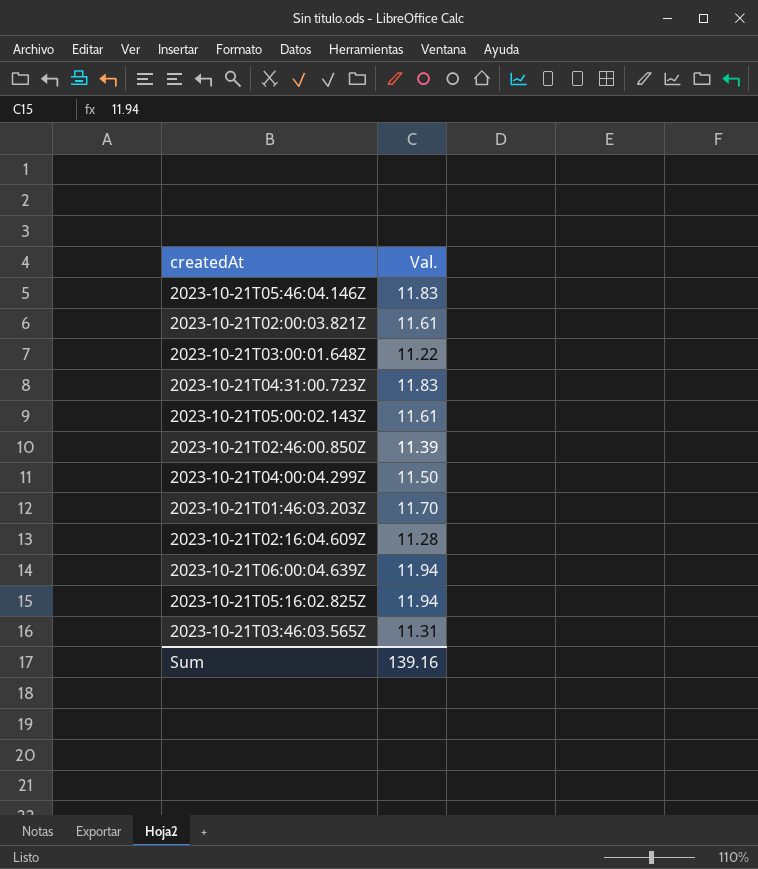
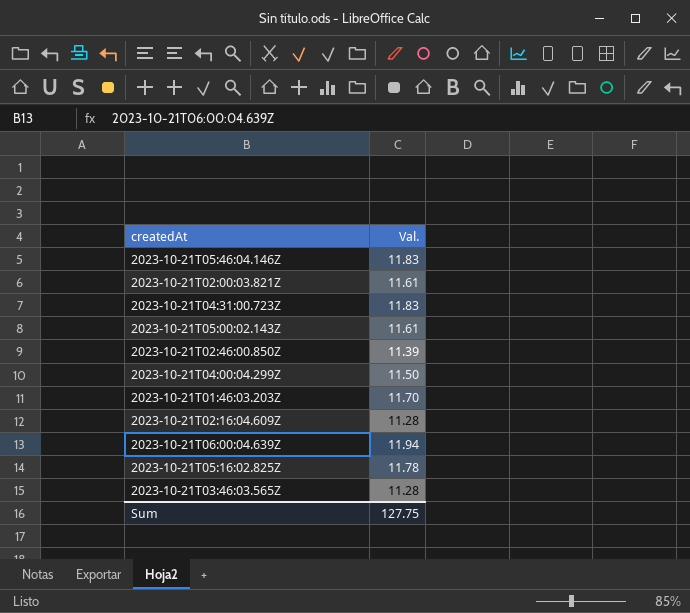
row 2023-10-21T03:00:01.648Z: 11.22 -> none
2023-10-21T05:16:02.825Z | Val.: 11.94 -> 11.78
2023-10-21T03:46:03.565Z | Val.: 11.31 -> 11.28
Sum | Val.: 139.16 -> 127.75

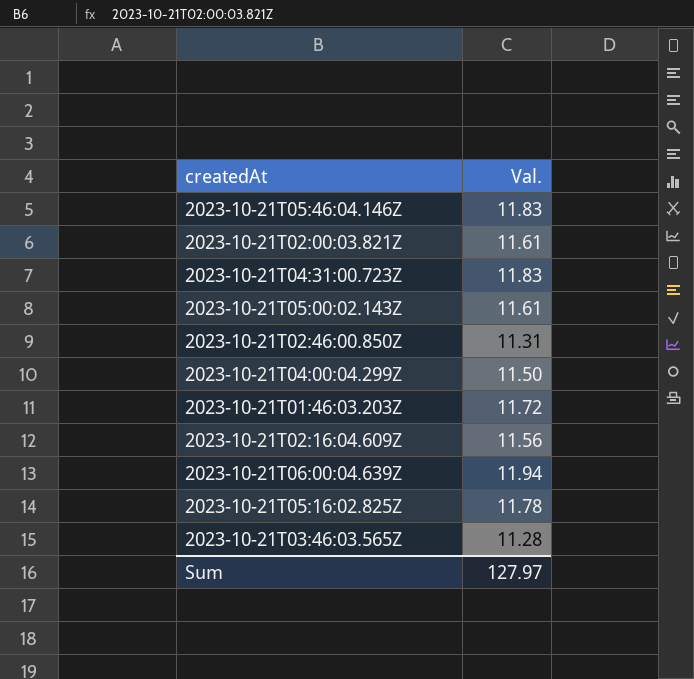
2023-10-21T02:46:00.850Z | Val.: 11.39 -> 11.31
2023-10-21T01:46:03.203Z | Val.: 11.70 -> 11.72
2023-10-21T02:16:04.609Z | Val.: 11.28 -> 11.56
Sum | Val.: 127.75 -> 127.97

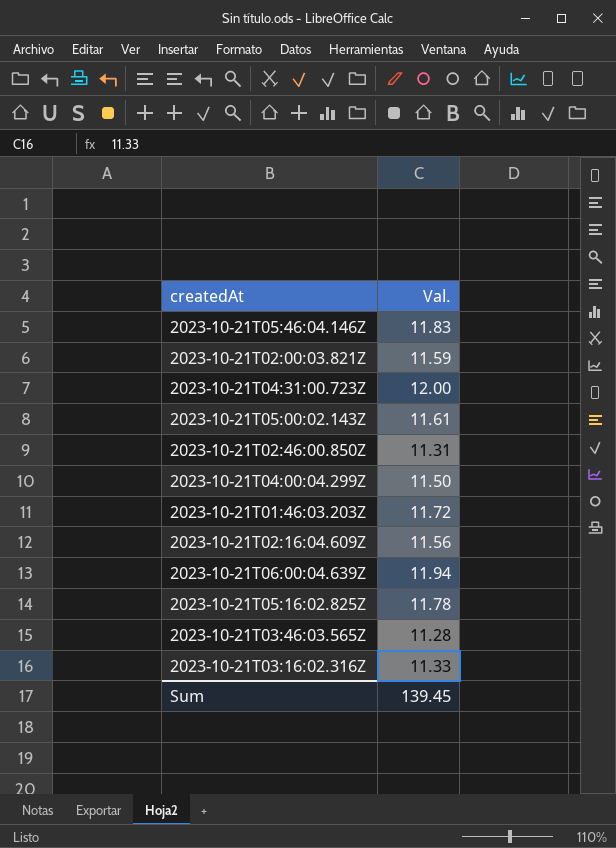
2023-10-21T02:00:03.821Z | Val.: 11.61 -> 11.59
2023-10-21T04:31:00.723Z | Val.: 11.83 -> 12.00
row 2023-10-21T03:16:02.316Z: none -> 11.33
Sum | Val.: 127.97 -> 139.45

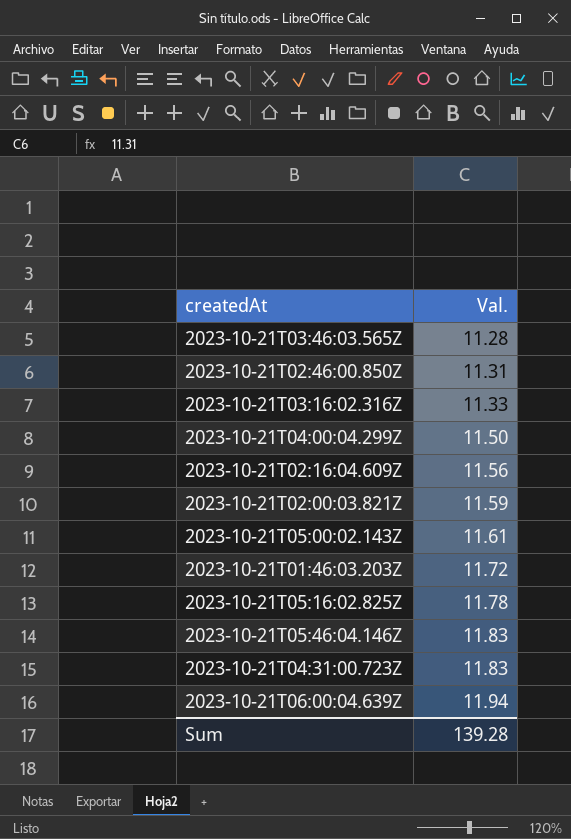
row order: none -> Val. ascending
2023-10-21T04:31:00.723Z | Val.: 12.00 -> 11.83
Sum | Val.: 139.45 -> 139.28

